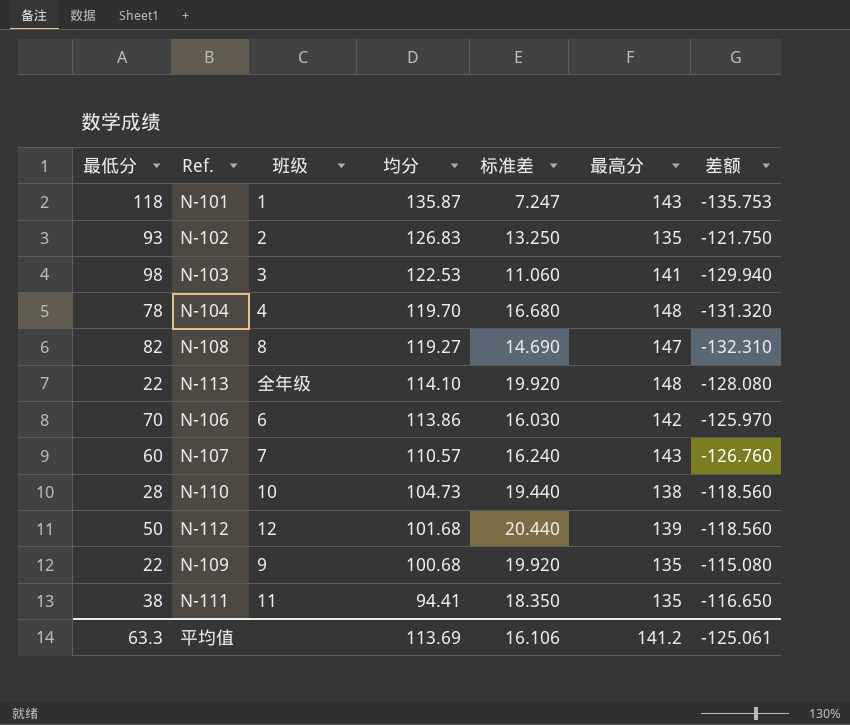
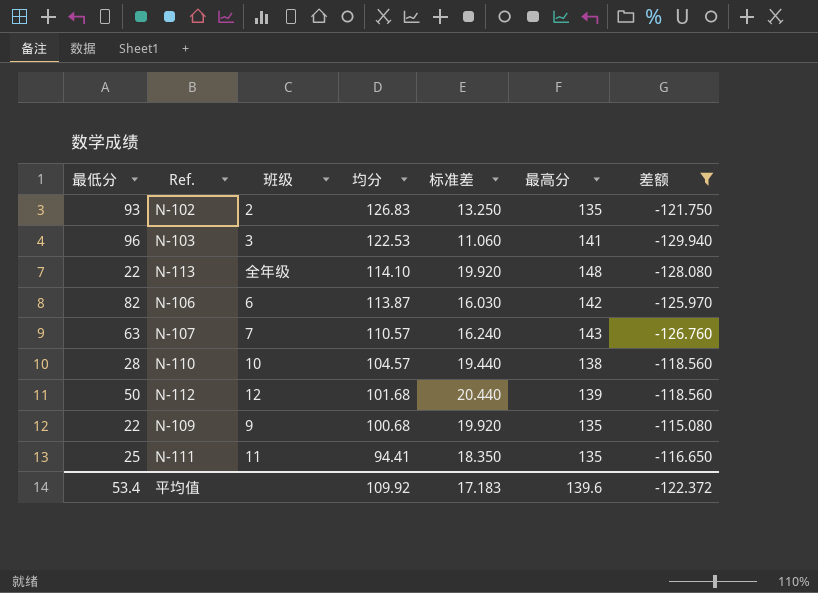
filter: none -> 差额 >= -129.940
N-103 | 最低分: 98 -> 96
N-106 | 最低分: 70 -> 82
N-106 | 均分: 113.86 -> 113.87
N-107 | 最低分: 60 -> 63
N-110 | 均分: 104.73 -> 104.57
N-111 | 最低分: 38 -> 25
平均值 | 最低分: 63.3 -> 53.4
平均值 | 均分: 113.69 -> 109.92
平均值 | 标准差: 16.106 -> 17.183
平均值 | 最高分: 141.2 -> 139.6
平均值 | 差额: -125.061 -> -122.372

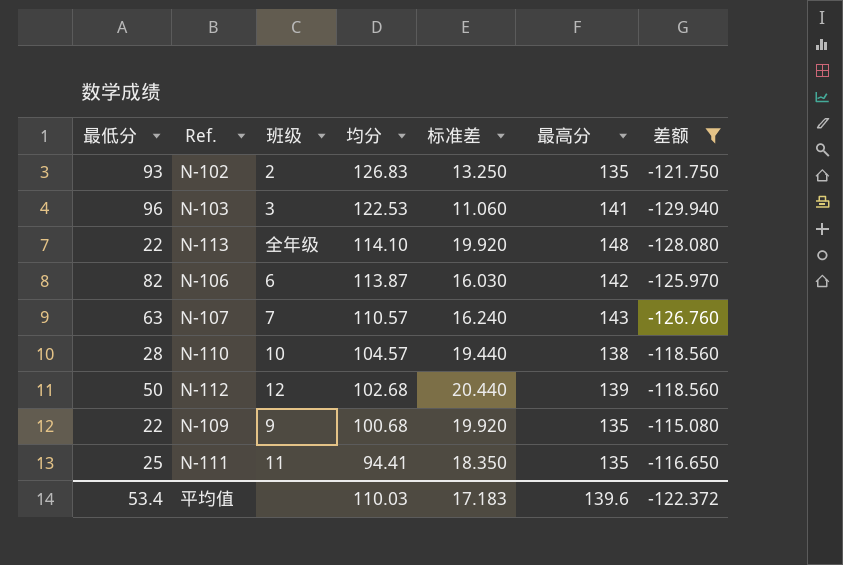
N-112 | 均分: 101.68 -> 102.68
平均值 | 均分: 109.92 -> 110.03

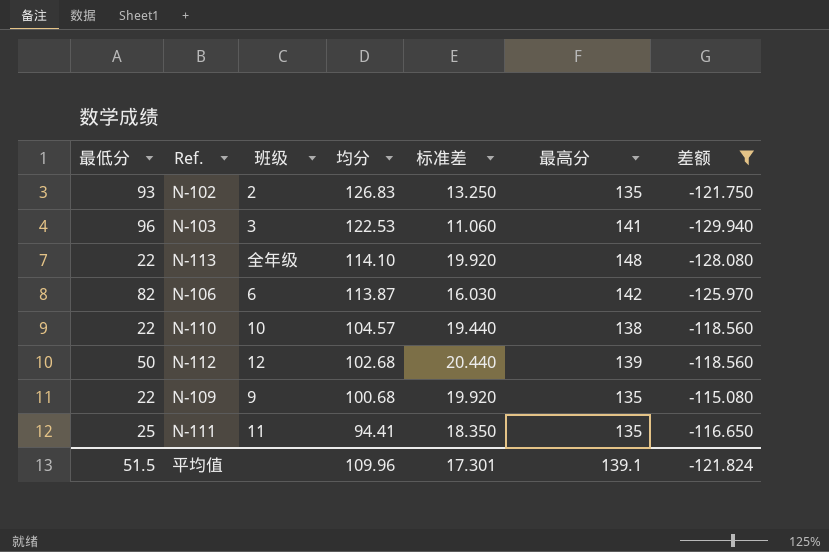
row N-107: 63 | 7 | 110.57 | 16.240 | 143 | -126.760 -> none
N-110 | 最低分: 28 -> 22
平均值 | 最低分: 53.4 -> 51.5
平均值 | 均分: 110.03 -> 109.96
平均值 | 标准差: 17.183 -> 17.301
平均值 | 最高分: 139.6 -> 139.1
平均值 | 差额: -122.372 -> -121.824

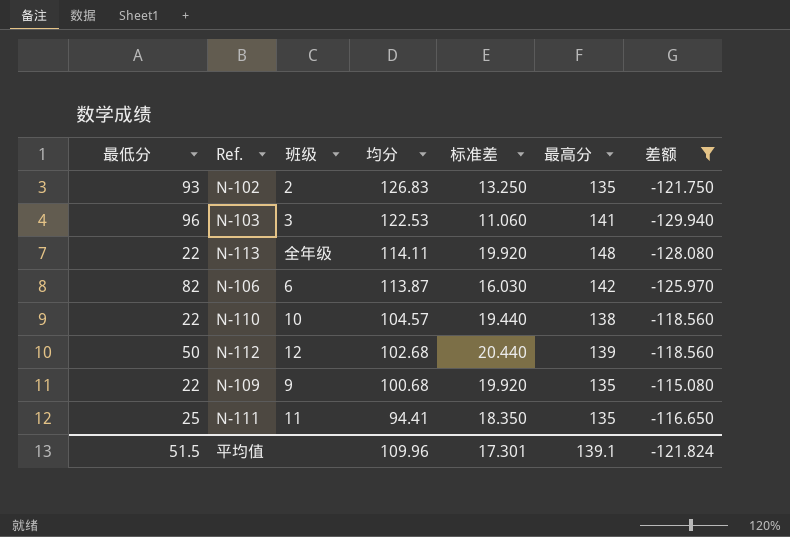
N-113 | 均分: 114.10 -> 114.11

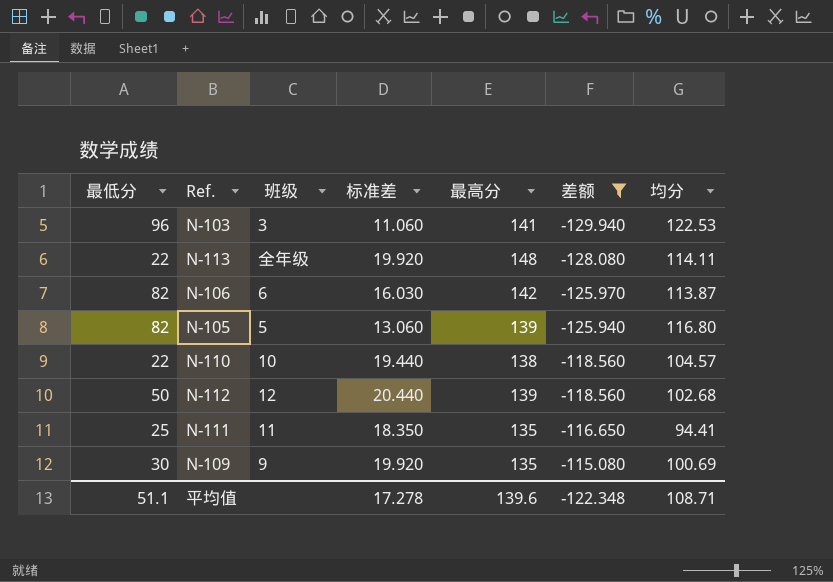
row order: 均分 descending -> 差额 ascending
column 均分 | position: 4 -> 7
row N-102: 93 | 2 | 126.83 | 13.250 | 135 | -121.750 -> none
row N-105: none -> 82 | 5 | 13.060 | 139 | -125.940 | 116.80
N-109 | 最低分: 22 -> 30
N-109 | 均分: 100.68 -> 100.69
平均值 | 最低分: 51.5 -> 51.1
平均值 | 标准差: 17.301 -> 17.278
平均值 | 最高分: 139.1 -> 139.6
平均值 | 差额: -121.824 -> -122.348
平均值 | 均分: 109.96 -> 108.71

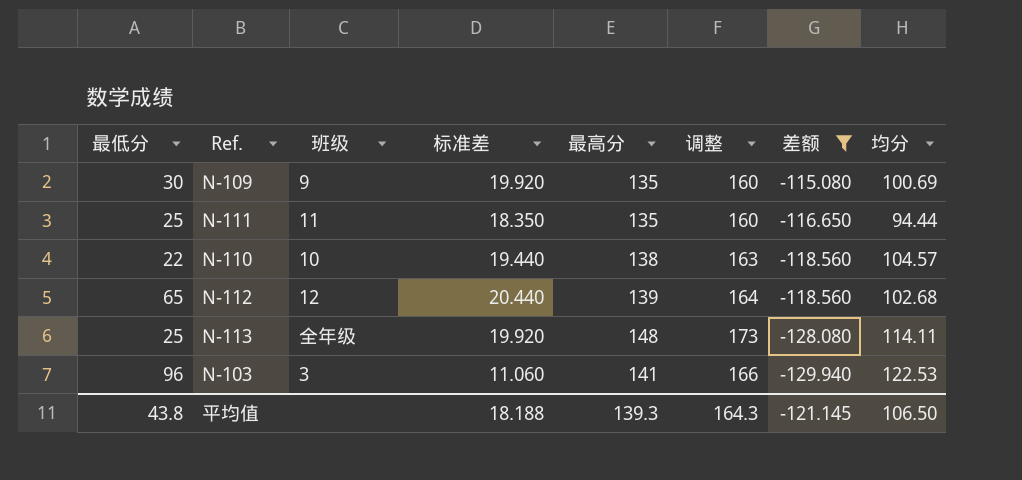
row order: 差额 ascending -> 差额 descending
column 调整 | formula: none -> [最高分] + 25
row N-106: 82 | 6 | 16.030 | 142 | -125.970 | 113.87 -> none
row N-105: 82 | 5 | 13.060 | 139 | -125.940 | 116.80 -> none
N-111 | 均分: 94.41 -> 94.44
N-112 | 最低分: 50 -> 65
N-113 | 最低分: 22 -> 25
平均值 | 最低分: 51.1 -> 43.8
平均值 | 标准差: 17.278 -> 18.188
平均值 | 最高分: 139.6 -> 139.3
平均值 | 差额: -122.348 -> -121.145
平均值 | 均分: 108.71 -> 106.50

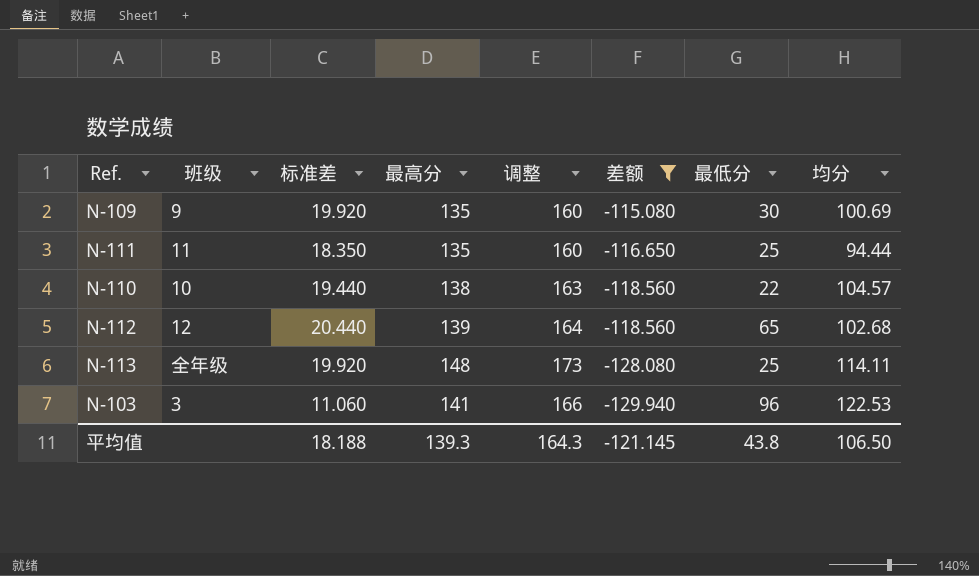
column 最低分 | position: 1 -> 7

